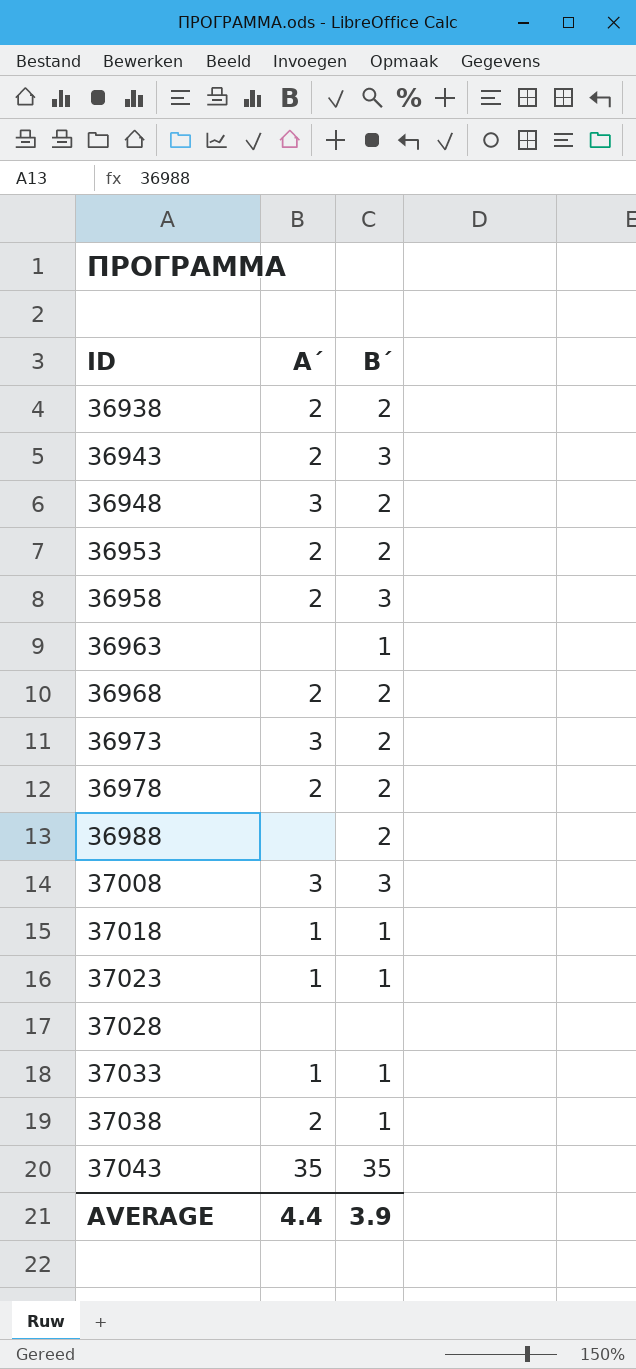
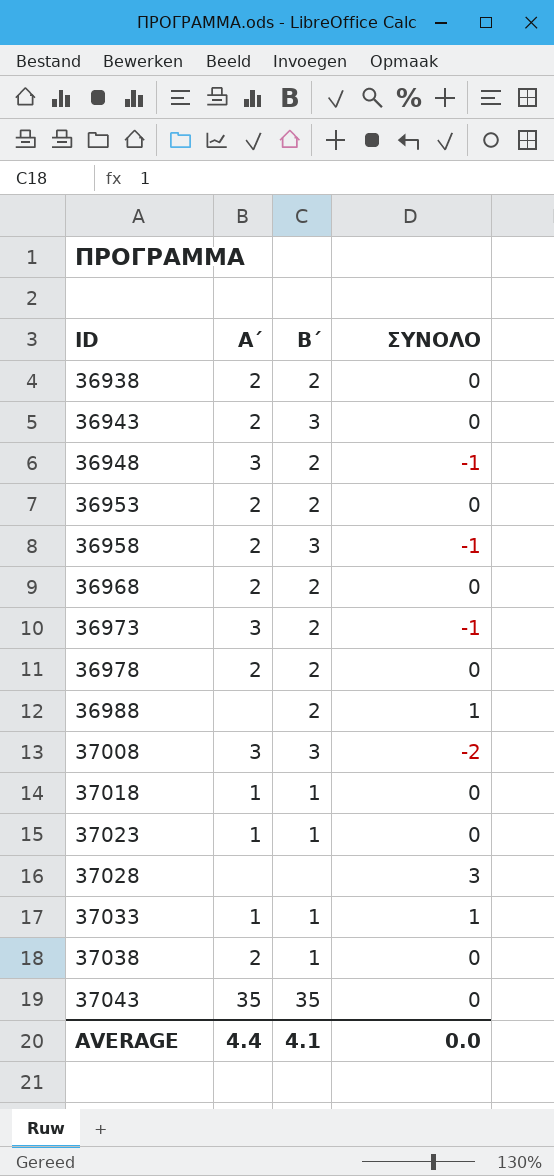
column ΣΥΝΟΛΟ | position: none -> 4
row 36963: none | 1 -> none
AVERAGE | Β΄: 3.9 -> 4.1

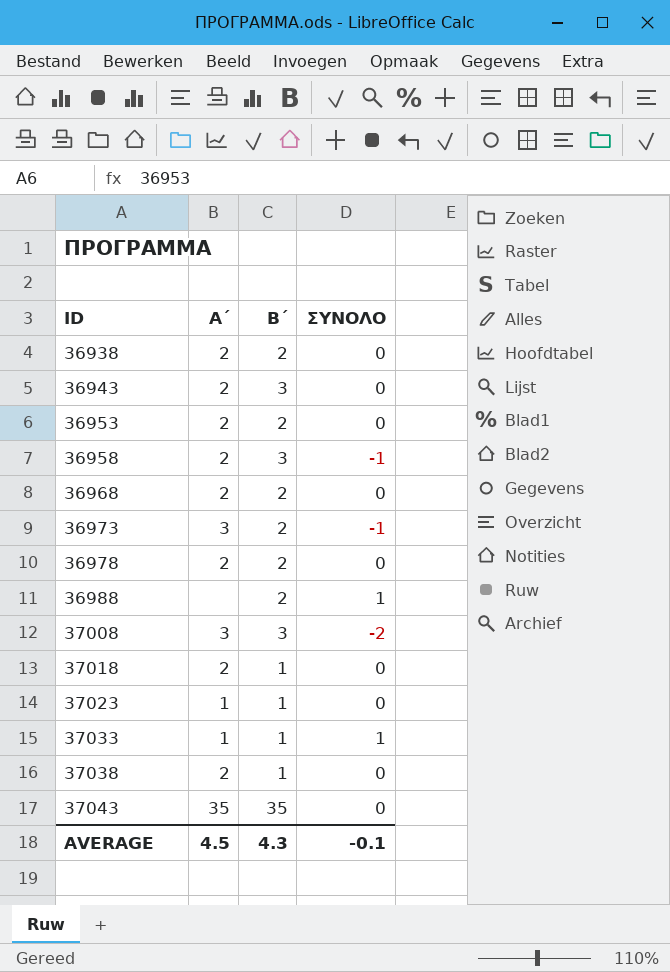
row 36948: 3 | 2 | -1 -> none
row 37028: none | none | 3 -> none
37018 | A΄: 1 -> 2
AVERAGE | A΄: 4.4 -> 4.5
AVERAGE | Β΄: 4.1 -> 4.3
AVERAGE | ΣΥΝΟΛΟ: 0.0 -> -0.1

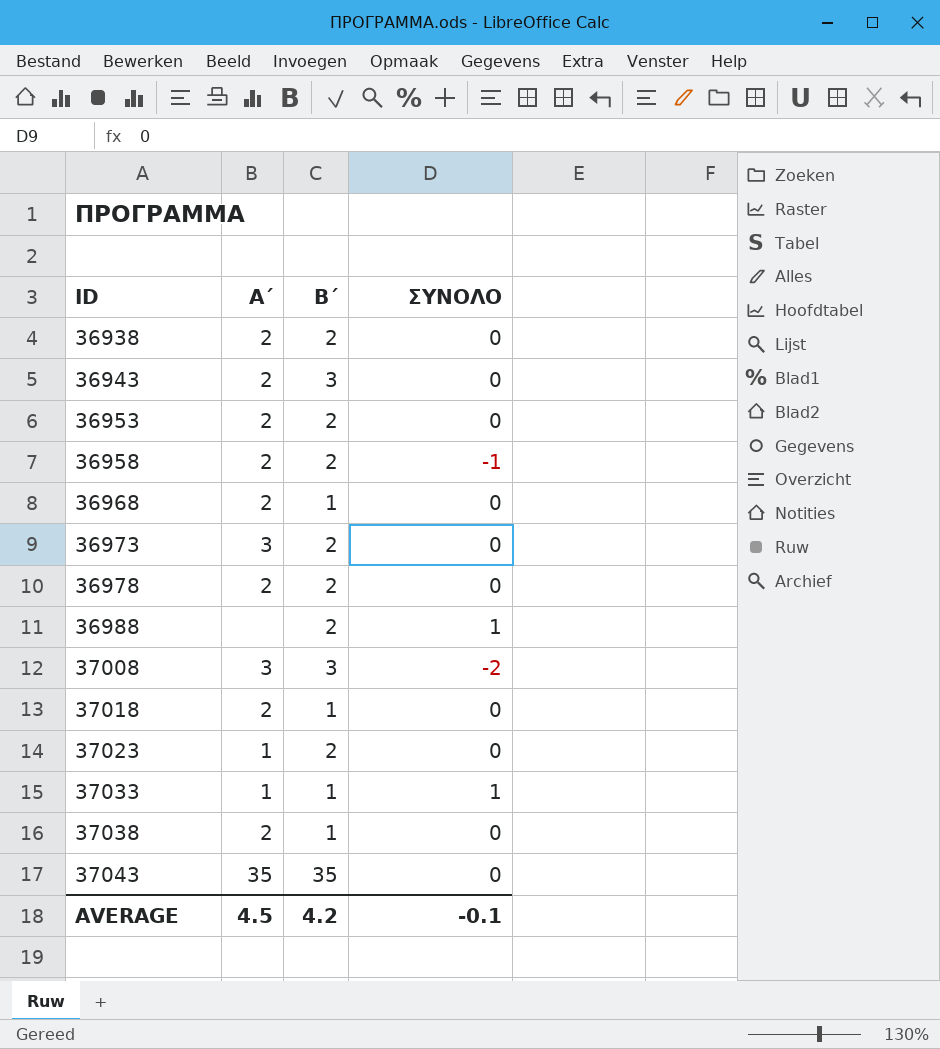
36958 | Β΄: 3 -> 2
36968 | Β΄: 2 -> 1
36973 | ΣΥΝΟΛΟ: -1 -> 0
37023 | Β΄: 1 -> 2
AVERAGE | Β΄: 4.3 -> 4.2

